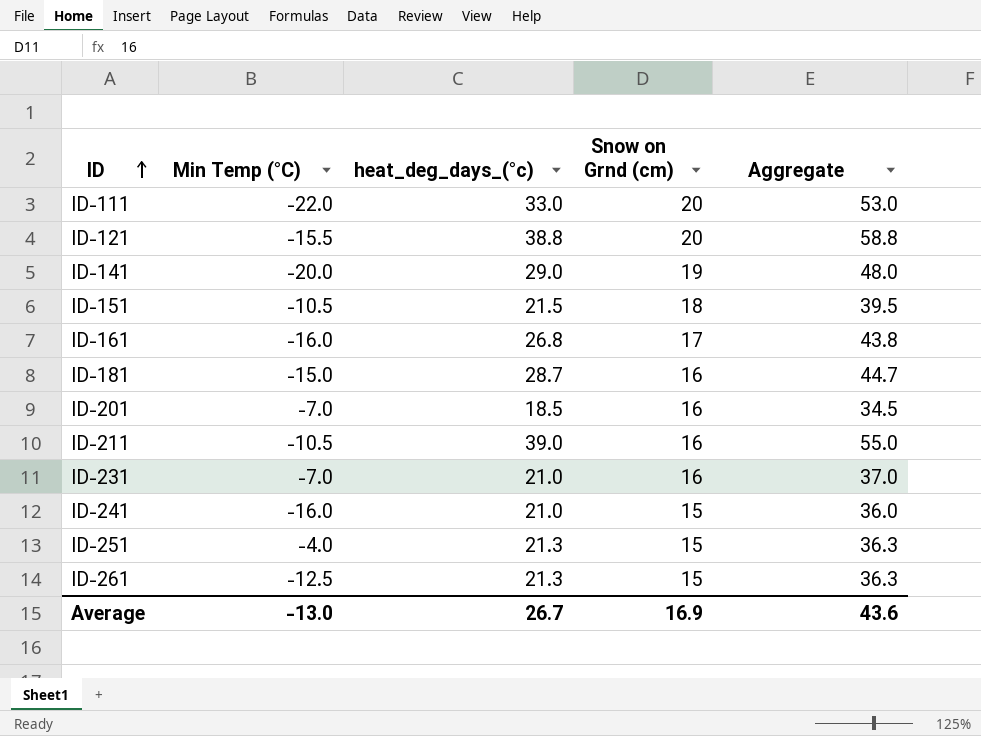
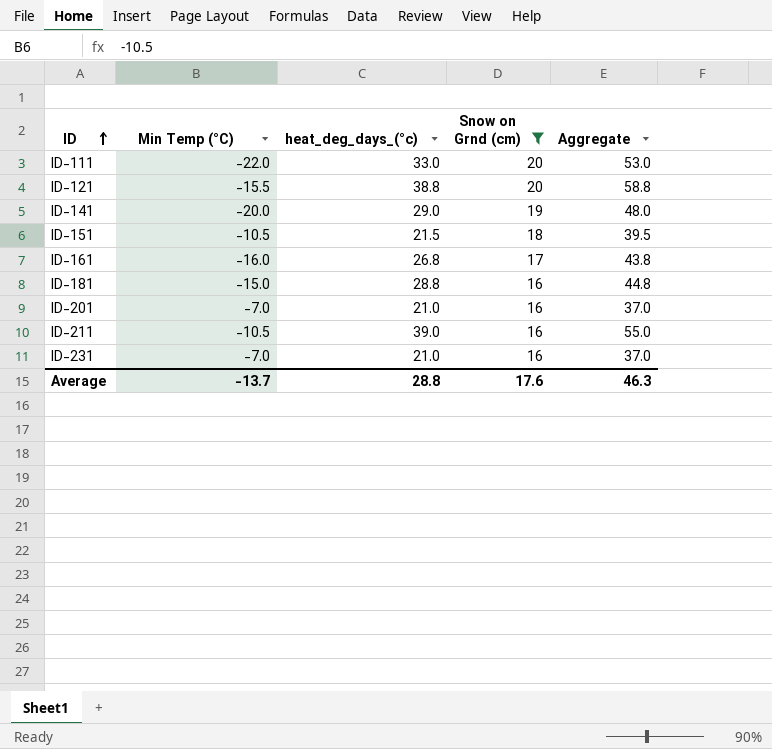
filter: none -> Snow on Grnd (cm) != 15
ID-181 | heat_deg_days_(°c): 28.7 -> 28.8
ID-181 | Aggregate: 44.7 -> 44.8
ID-201 | heat_deg_days_(°c): 18.5 -> 21.0
ID-201 | Aggregate: 34.5 -> 37.0
Average | Min Temp (°C): -13.0 -> -13.7
Average | heat_deg_days_(°c): 26.7 -> 28.8
Average | Snow on Grnd (cm): 16.9 -> 17.6
Average | Aggregate: 43.6 -> 46.3

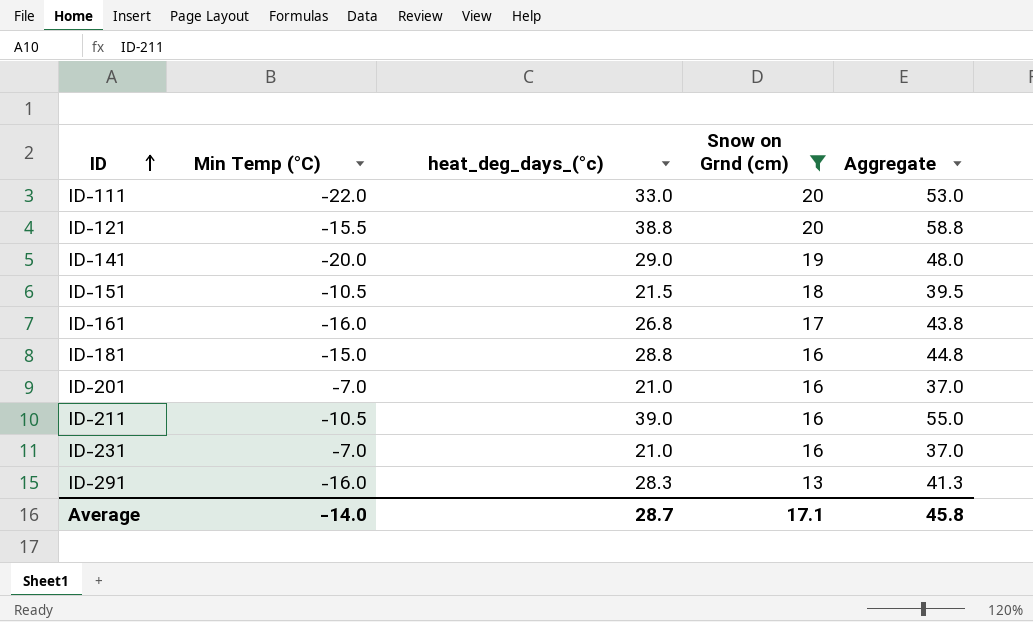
row ID-291: none -> -16.0 | 28.3 | 13 | 41.3
Average | Min Temp (°C): -13.7 -> -14.0
Average | heat_deg_days_(°c): 28.8 -> 28.7
Average | Snow on Grnd (cm): 17.6 -> 17.1
Average | Aggregate: 46.3 -> 45.8

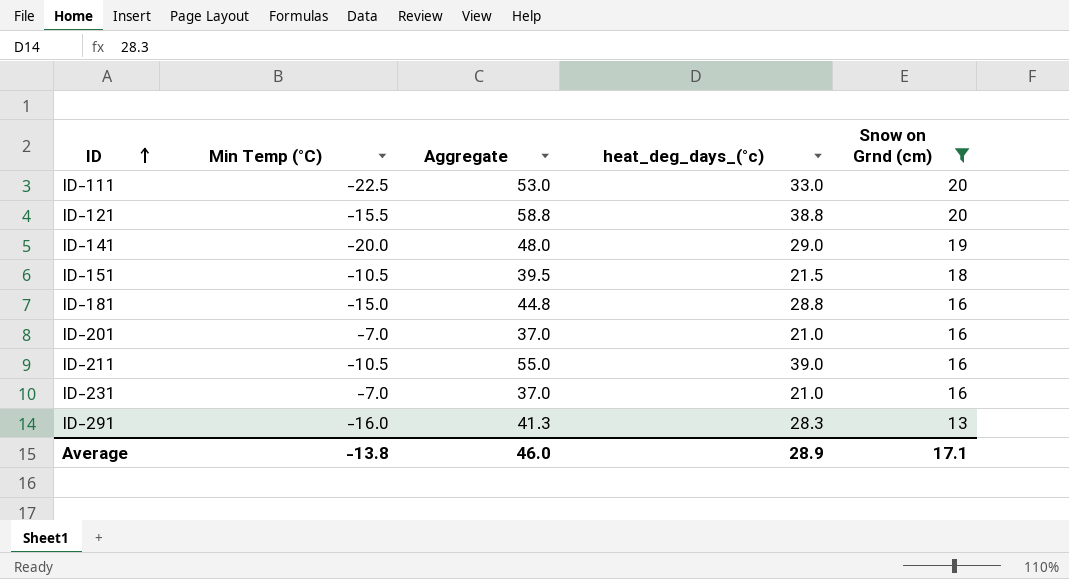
column Aggregate | position: 5 -> 3
row ID-161: -16.0 | 26.8 | 17 | 43.8 -> none
ID-111 | Min Temp (°C): -22.0 -> -22.5
Average | Min Temp (°C): -14.0 -> -13.8
Average | Aggregate: 45.8 -> 46.0
Average | heat_deg_days_(°c): 28.7 -> 28.9

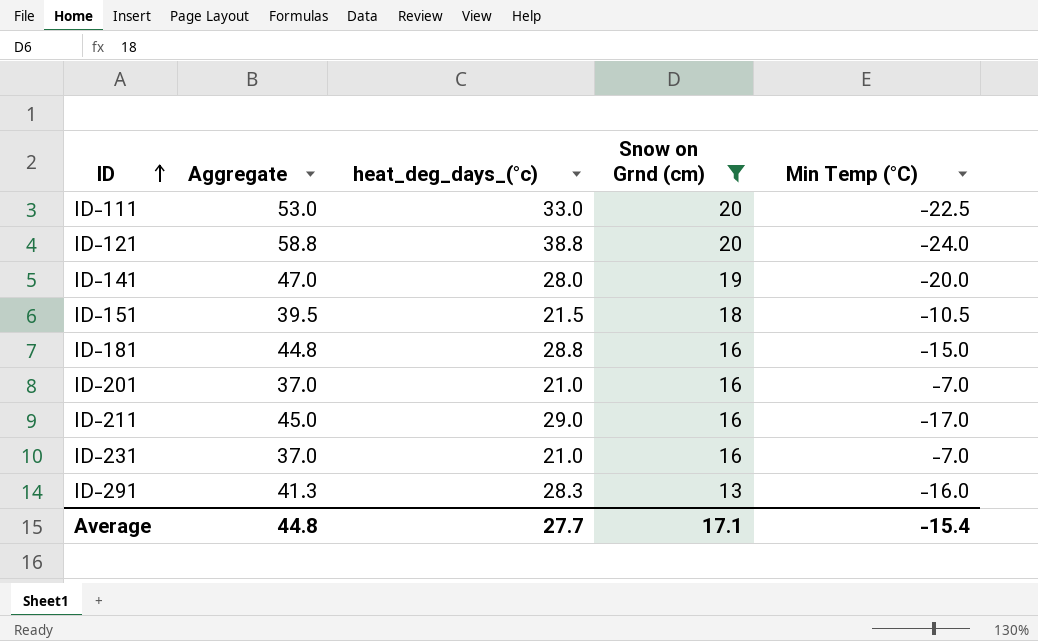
column Min Temp (°C) | position: 2 -> 5
ID-121 | Min Temp (°C): -15.5 -> -24.0
ID-141 | Aggregate: 48.0 -> 47.0
ID-141 | heat_deg_days_(°c): 29.0 -> 28.0
ID-211 | Aggregate: 55.0 -> 45.0
ID-211 | heat_deg_days_(°c): 39.0 -> 29.0
ID-211 | Min Temp (°C): -10.5 -> -17.0
Average | Aggregate: 46.0 -> 44.8
Average | heat_deg_days_(°c): 28.9 -> 27.7
Average | Min Temp (°C): -13.8 -> -15.4

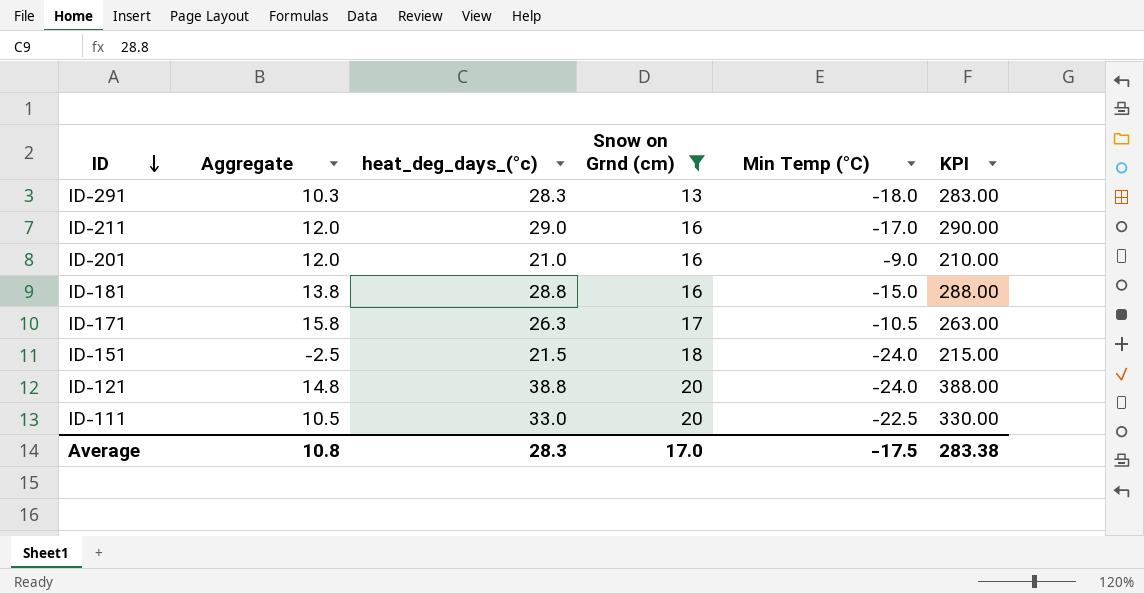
row order: ID ascending -> ID descending
column Aggregate | formula: [heat_deg_days_(°c)] + [Snow on Grnd (cm)] -> [heat_deg_days_(°c)] + [Min Temp (°C)]
column KPI | formula: none -> [heat_deg_days_(°c)] * 10
row ID-141: 47.0 | 28.0 | 19 | -20.0 -> none
row ID-231: 37.0 | 21.0 | 16 | -7.0 -> none
ID-291 | Min Temp (°C): -16.0 -> -18.0
ID-201 | Min Temp (°C): -7.0 -> -9.0
row ID-171: none -> 15.8 | 26.3 | 17 | -10.5 | 263.00
ID-151 | Min Temp (°C): -10.5 -> -24.0
Average | Aggregate: 44.8 -> 10.8
Average | heat_deg_days_(°c): 27.7 -> 28.3
Average | Snow on Grnd (cm): 17.1 -> 17.0
Average | Min Temp (°C): -15.4 -> -17.5

